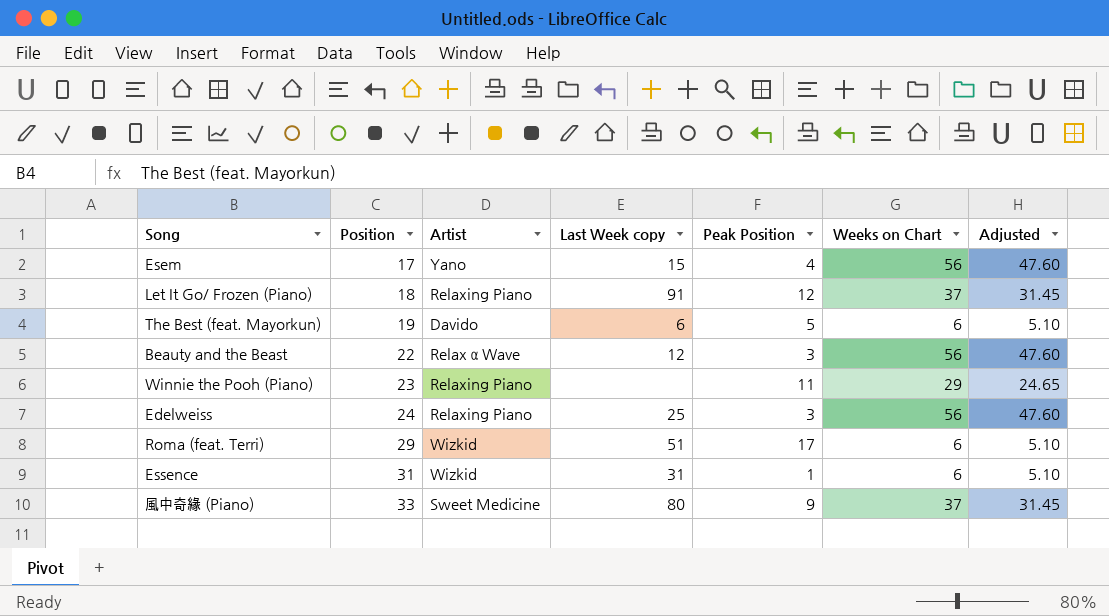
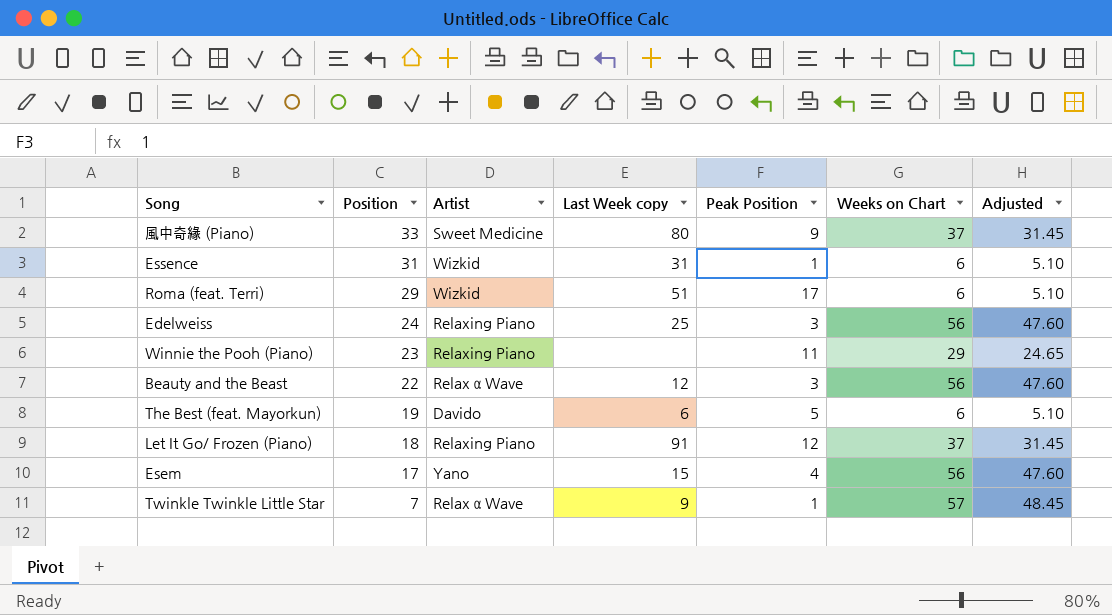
row order: Position ascending -> Position descending
row Twinkle Twinkle Little Star: none -> 7 | Relax α Wave | 9 | 1 | 57 | 48.45

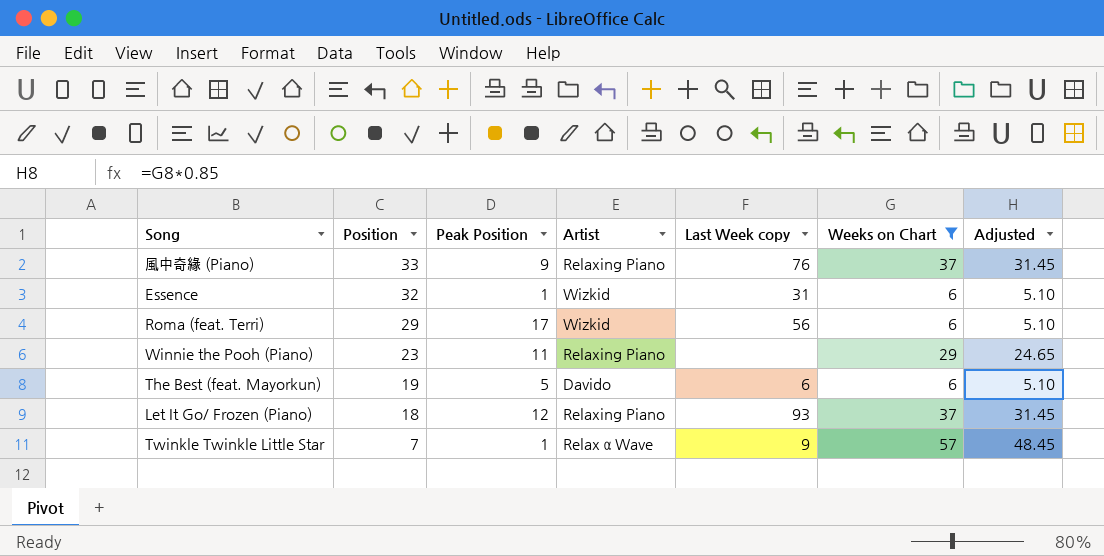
filter: none -> Weeks on Chart != 56
column Peak Position | position: 5 -> 3
風中奇緣 (Piano) | Artist: Sweet Medicine -> Relaxing Piano
風中奇緣 (Piano) | Last Week copy: 80 -> 76
Essence | Position: 31 -> 32
Roma (feat. Terri) | Last Week copy: 51 -> 56
Let It Go/ Frozen (Piano) | Last Week copy: 91 -> 93

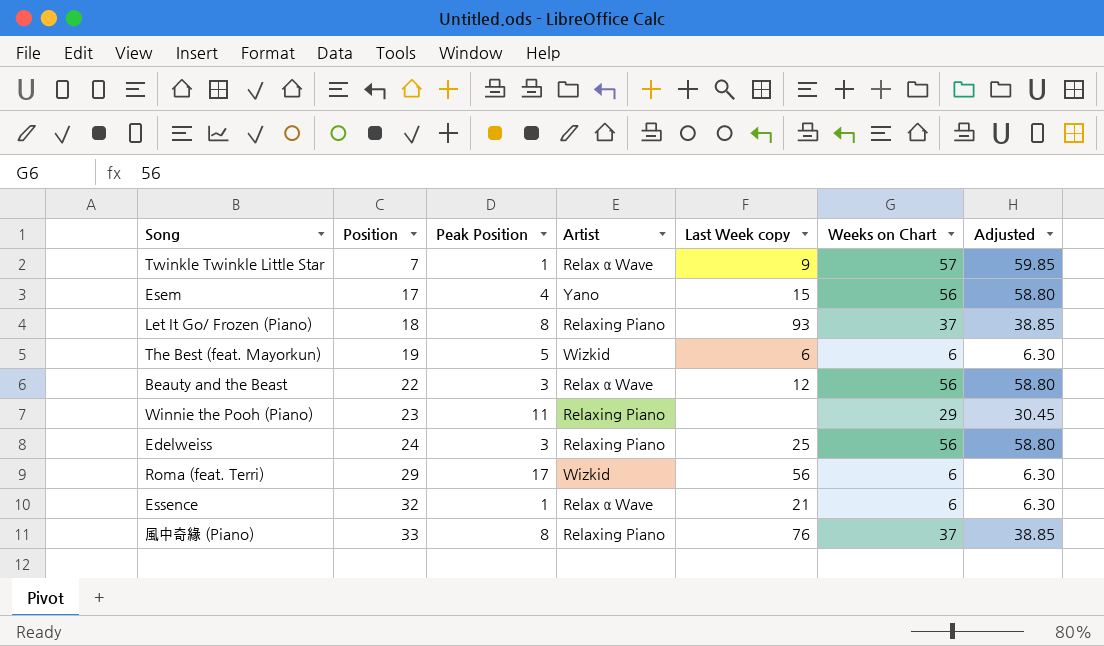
filter: Weeks on Chart != 56 -> none
row order: Position descending -> Position ascending
column Adjusted | formula: [Weeks on Chart] * 0.85 -> [Weeks on Chart] * 1.05
Let It Go/ Frozen (Piano) | Peak Position: 12 -> 8
The Best (feat. Mayorkun) | Artist: Davido -> Wizkid
Essence | Artist: Wizkid -> Relax α Wave
Essence | Last Week copy: 31 -> 21
風中奇緣 (Piano) | Peak Position: 9 -> 8

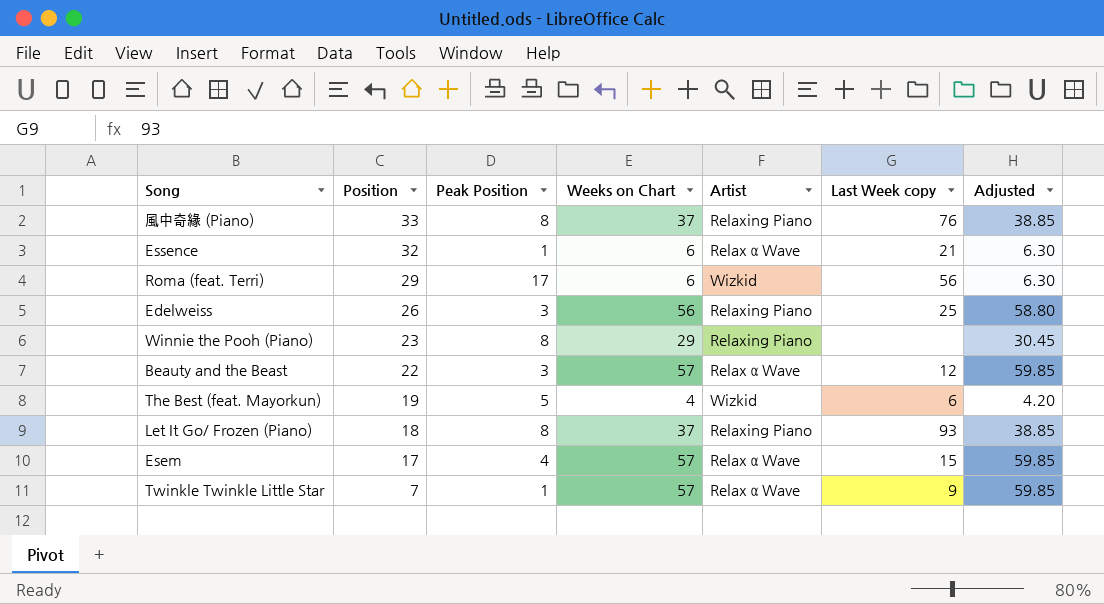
row order: Position ascending -> Position descending
column Weeks on Chart | position: 6 -> 4
Edelweiss | Position: 24 -> 26
Winnie the Pooh (Piano) | Peak Position: 11 -> 8
Beauty and the Beast | Weeks on Chart: 56 -> 57
Beauty and the Beast | Adjusted: 58.80 -> 59.85
The Best (feat. Mayorkun) | Weeks on Chart: 6 -> 4
The Best (feat. Mayorkun) | Adjusted: 6.30 -> 4.20
Esem | Weeks on Chart: 56 -> 57
Esem | Artist: Yano -> Relax α Wave
Esem | Adjusted: 58.80 -> 59.85

